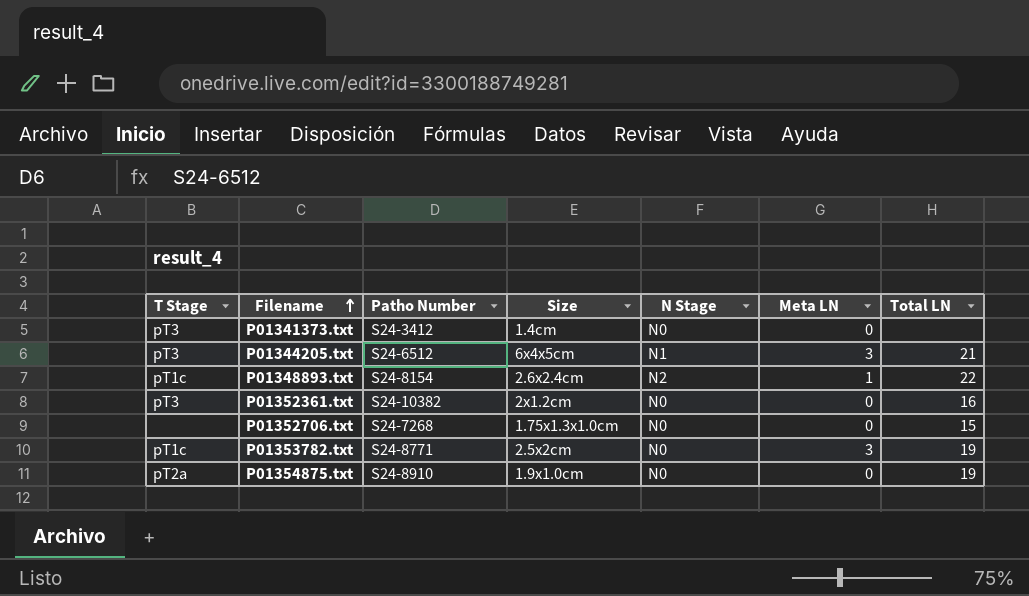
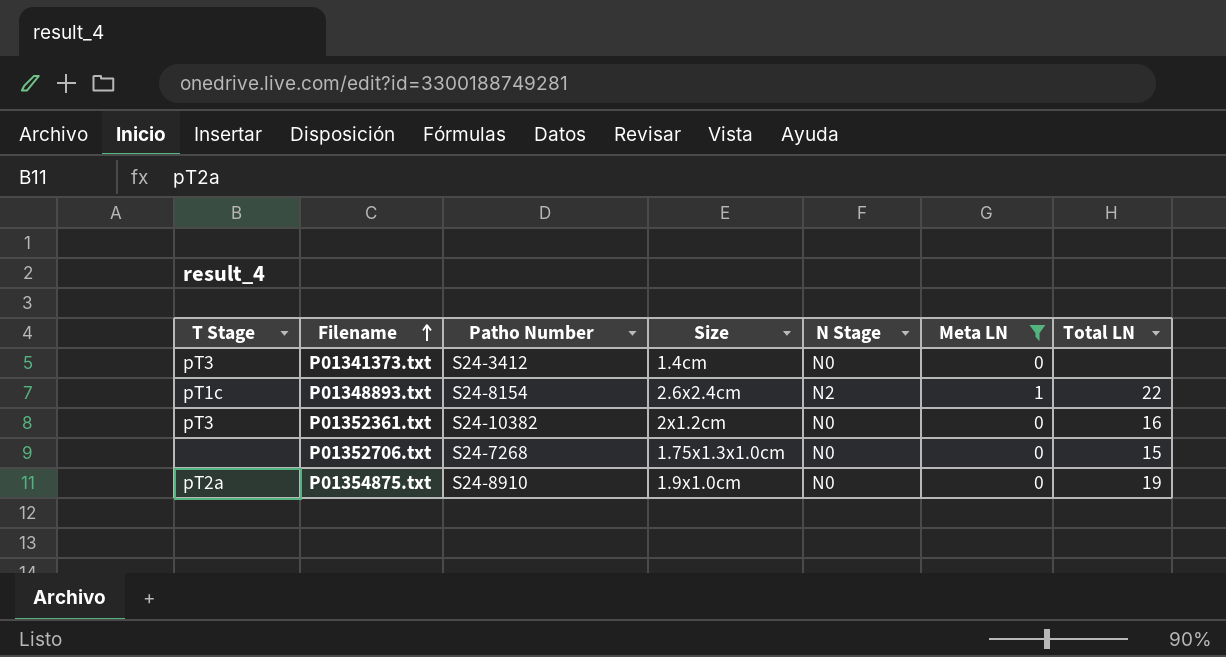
filter: none -> Meta LN != 3

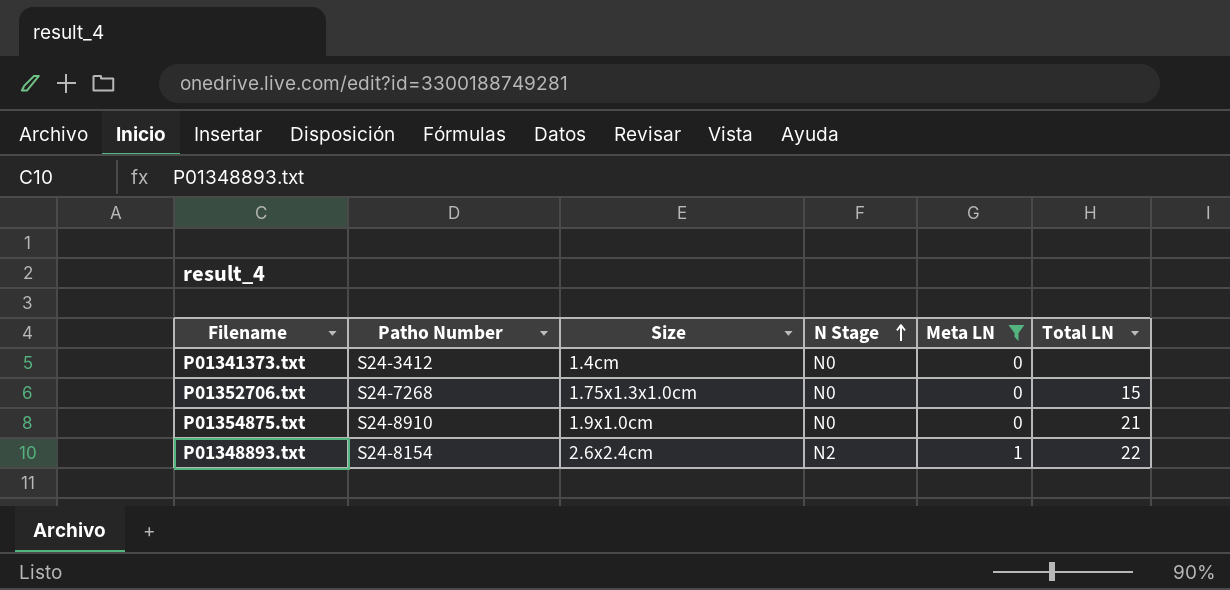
row order: Filename ascending -> N Stage ascending
column T Stage | position: 1 -> none
row P01352361.txt: pT3 | S24-10382 | 2x1.2cm | N0 | 0 | 16 -> none
P01354875.txt | Total LN: 19 -> 21

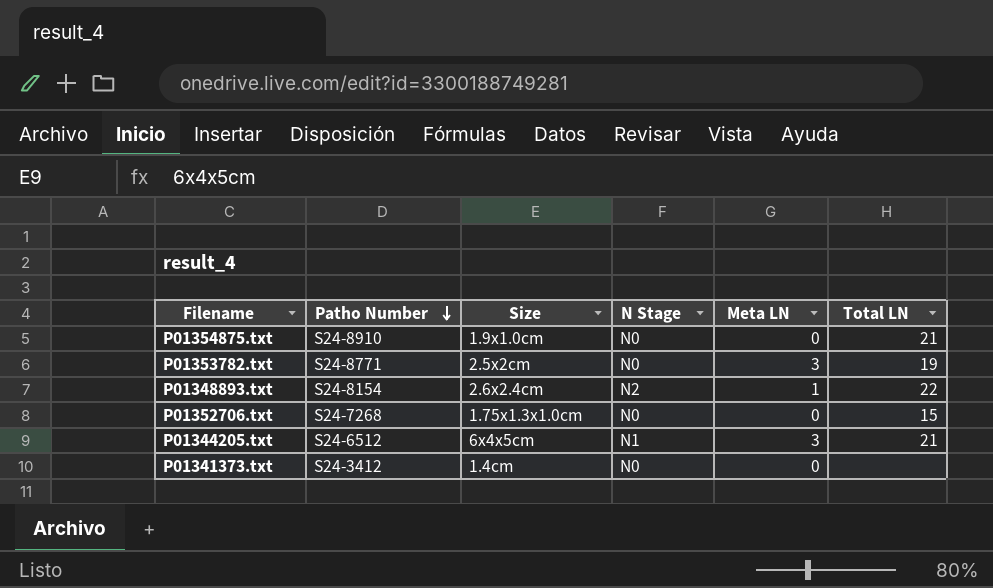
filter: Meta LN != 3 -> none
row order: N Stage ascending -> Patho Number descending

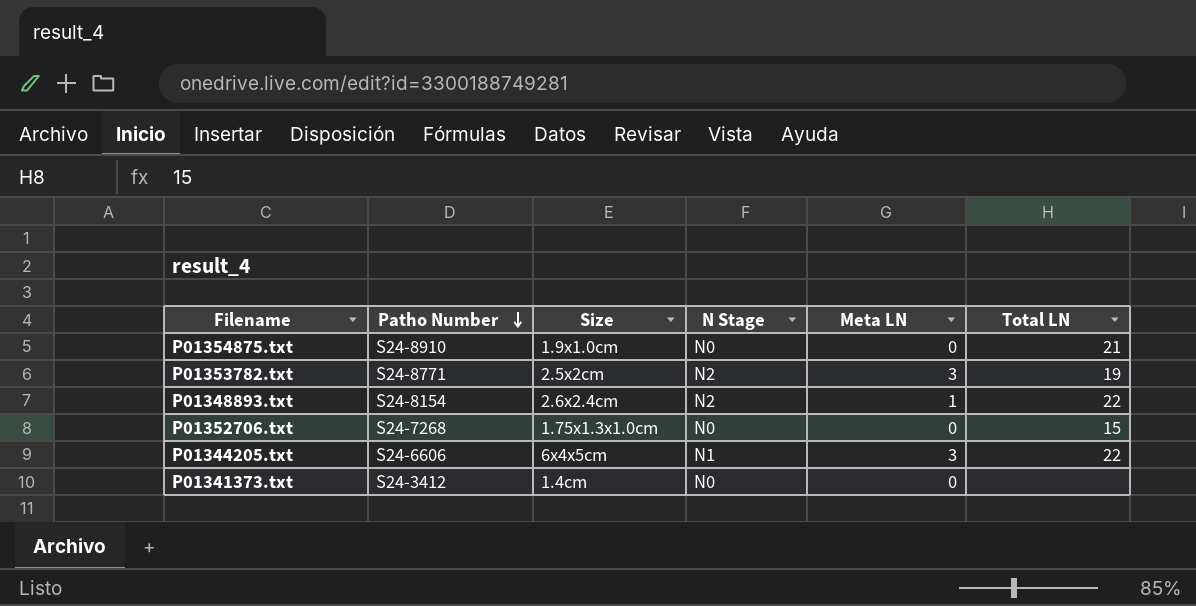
P01353782.txt | N Stage: N0 -> N2
P01344205.txt | Patho Number: S24-6512 -> S24-6606
P01344205.txt | Total LN: 21 -> 22

